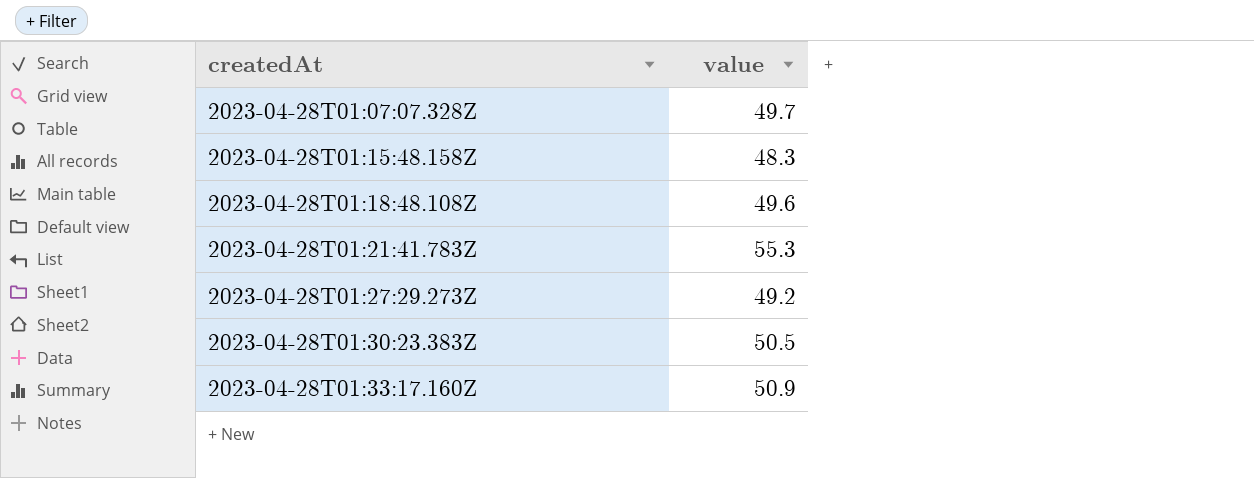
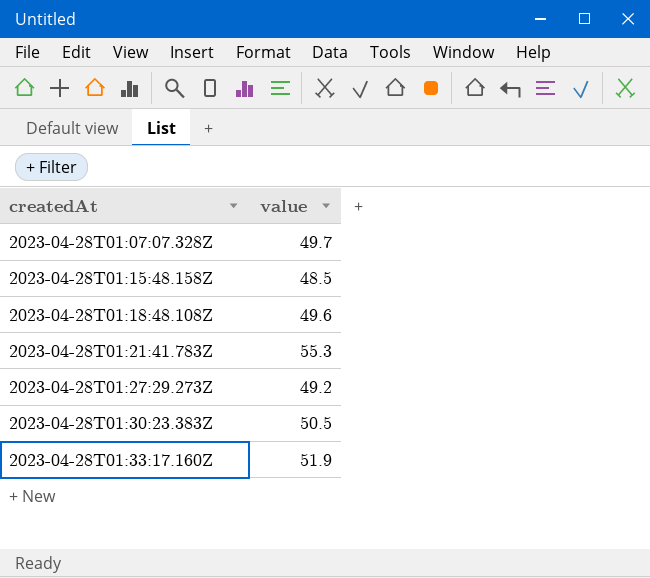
2023-04-28T01:15:48.158Z | value: 48.3 -> 48.5
2023-04-28T01:33:17.160Z | value: 50.9 -> 51.9

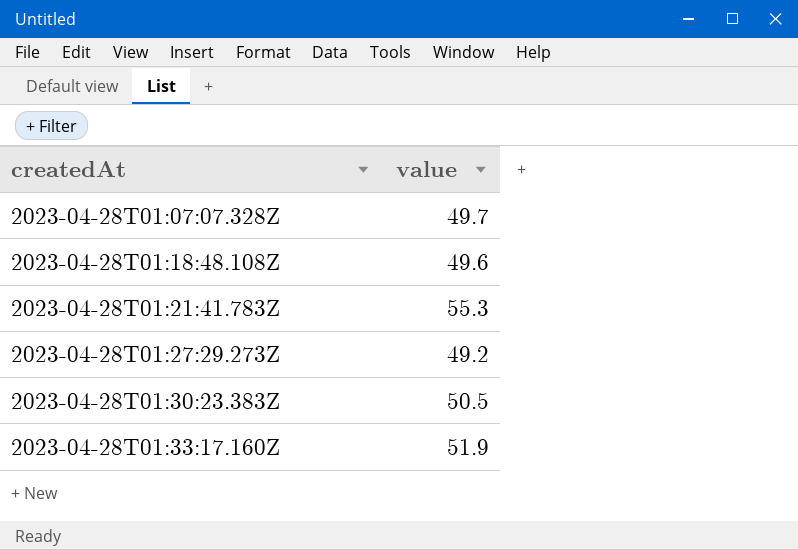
row 2023-04-28T01:15:48.158Z: 48.5 -> none

